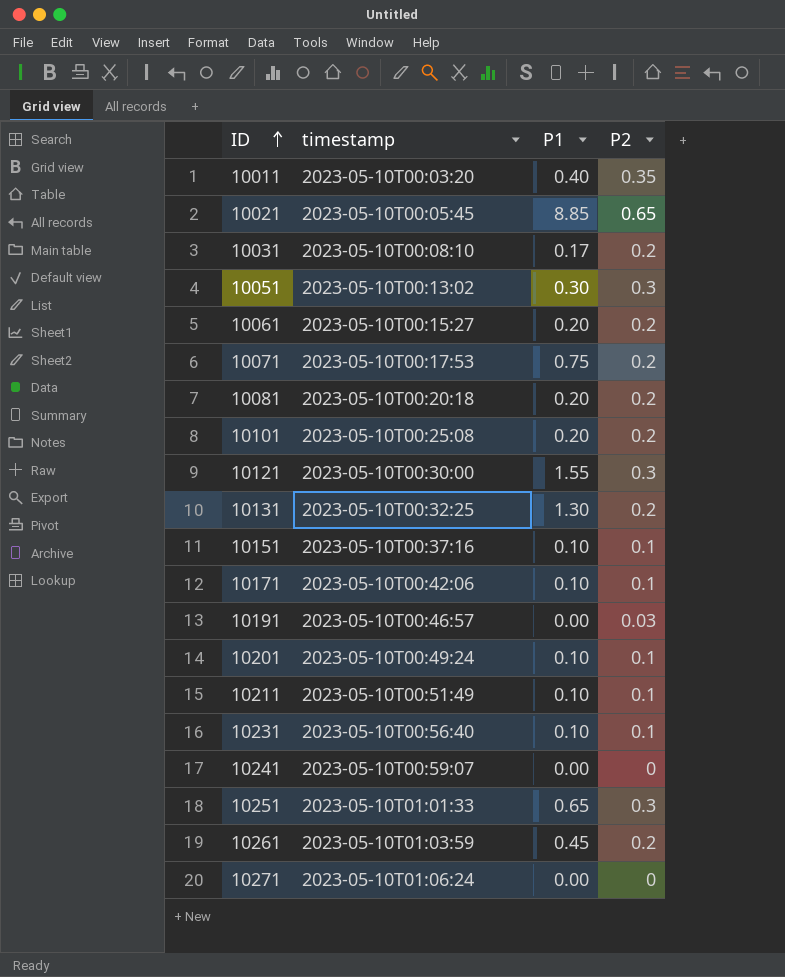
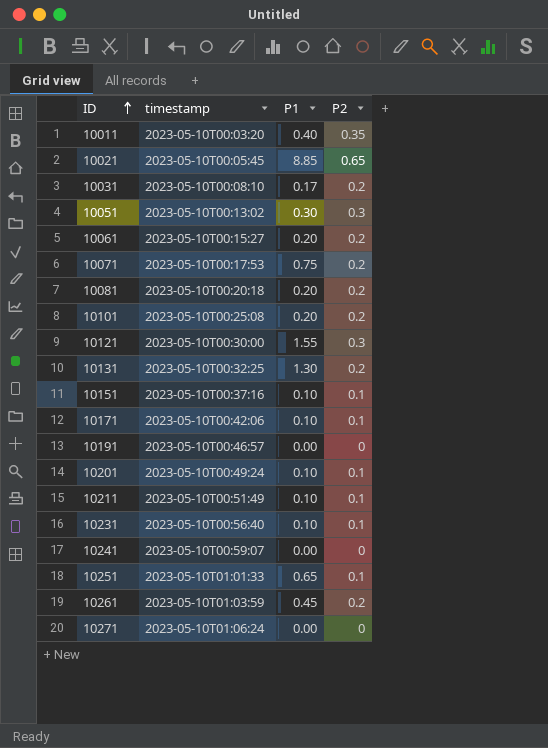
10191 | P2: 0.03 -> 0
10251 | P2: 0.3 -> 0.1

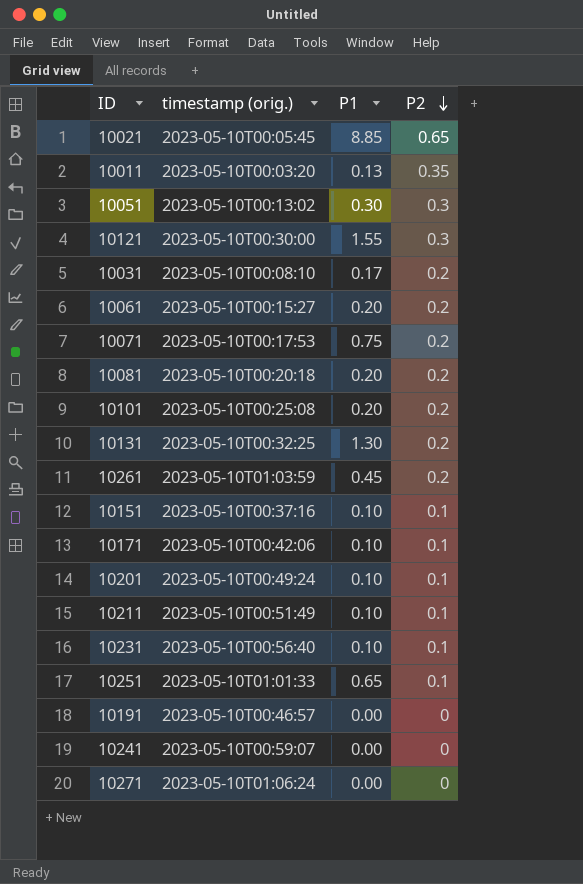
row order: ID ascending -> P2 descending
column name: timestamp -> timestamp (orig.)
10011 | P1: 0.40 -> 0.13

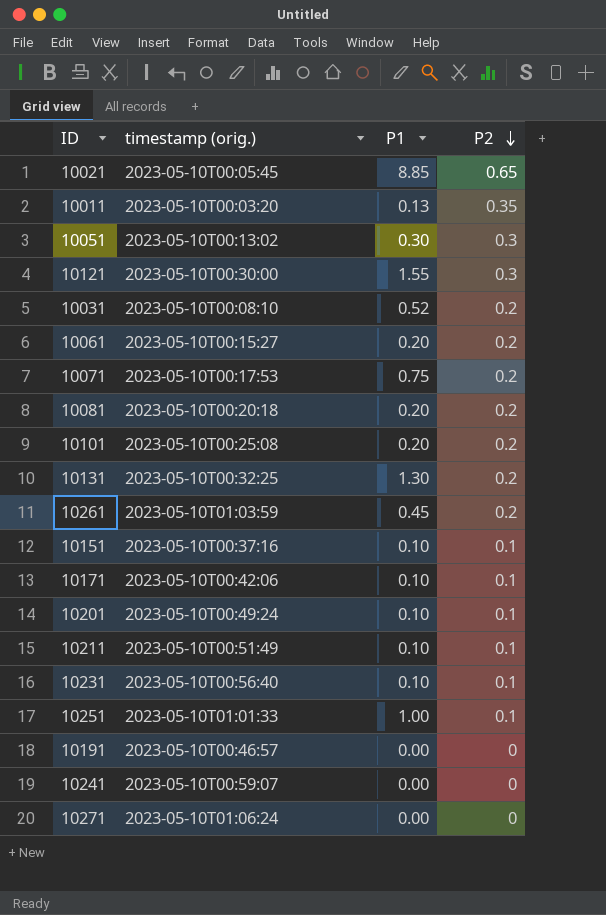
10031 | P1: 0.17 -> 0.52
10251 | P1: 0.65 -> 1.00

